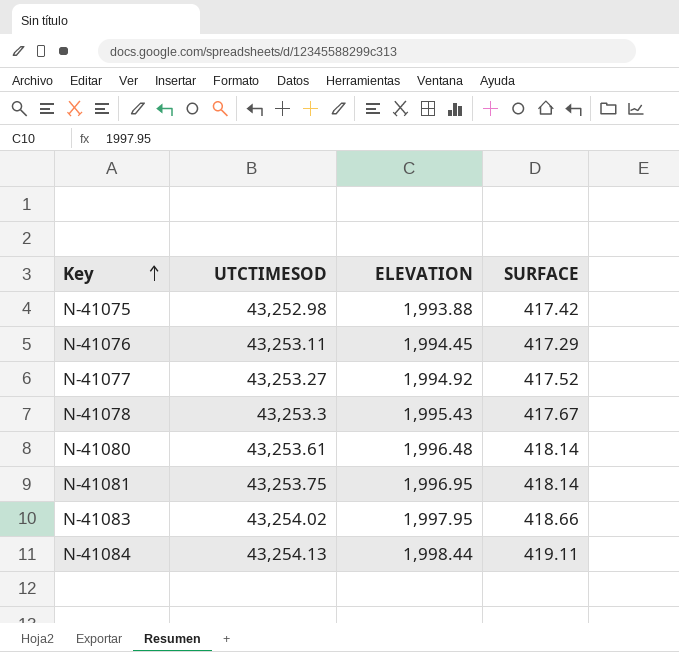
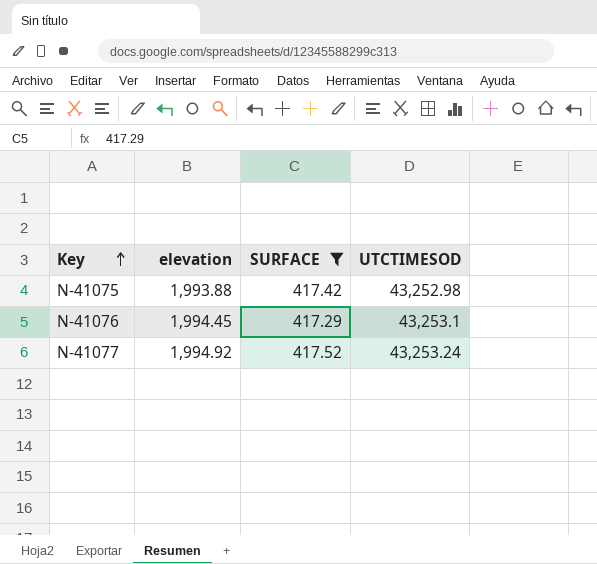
filter: none -> SURFACE <= 417.52
column name: ELEVATION -> elevation
column UTCTIMESOD | position: 2 -> 4
N-41076 | UTCTIMESOD: 43,253.11 -> 43,253.1
N-41077 | UTCTIMESOD: 43,253.27 -> 43,253.24

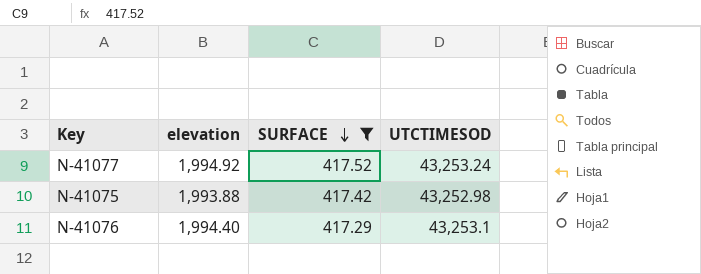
row order: Key ascending -> SURFACE descending
N-41076 | elevation: 1,994.45 -> 1,994.40

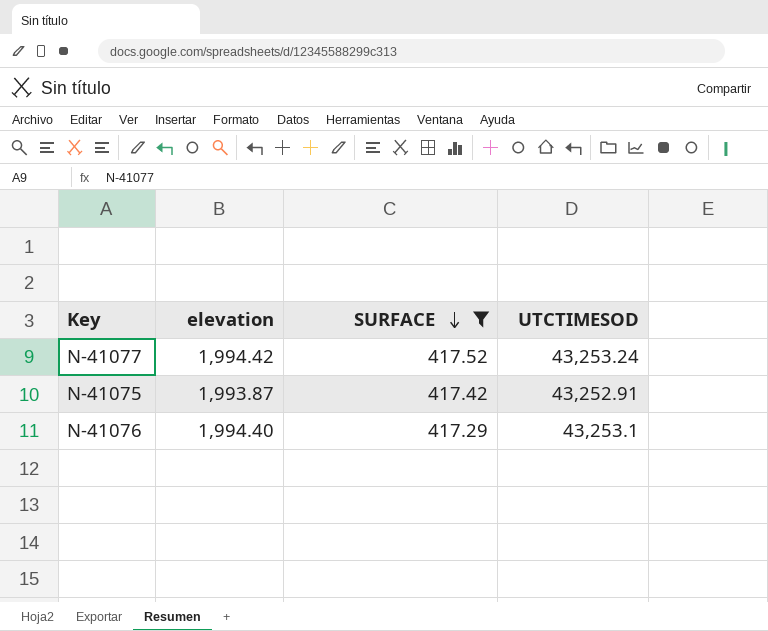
N-41077 | elevation: 1,994.92 -> 1,994.42
N-41075 | elevation: 1,993.88 -> 1,993.87
N-41075 | UTCTIMESOD: 43,252.98 -> 43,252.91

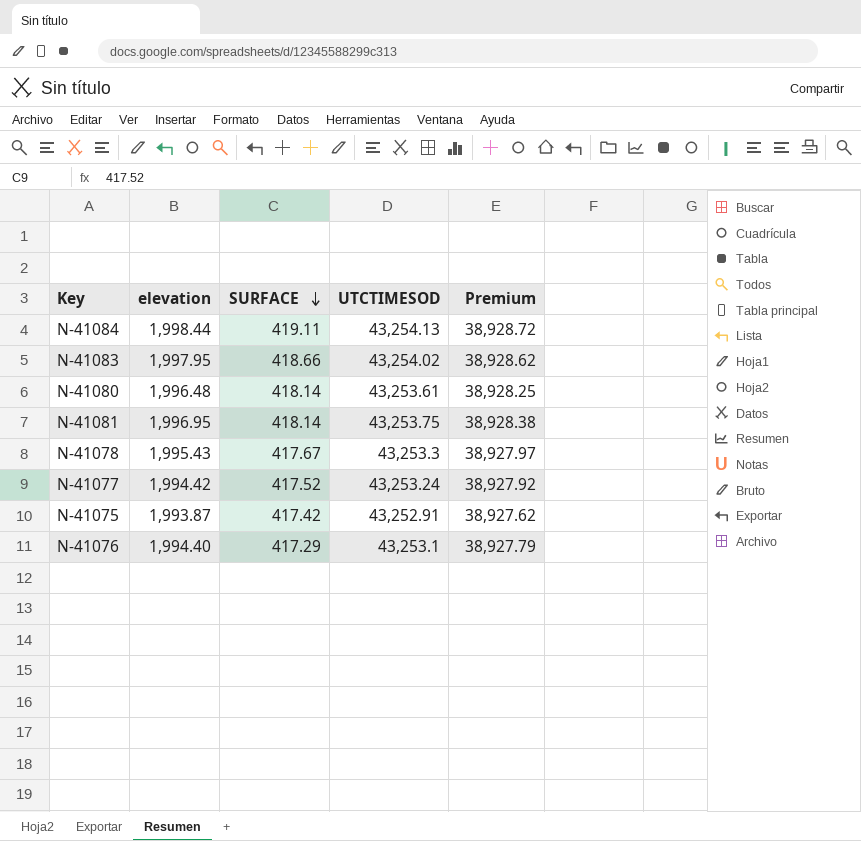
filter: SURFACE <= 417.52 -> none
column Premium | formula: none -> [UTCTIMESOD] * 0.9

